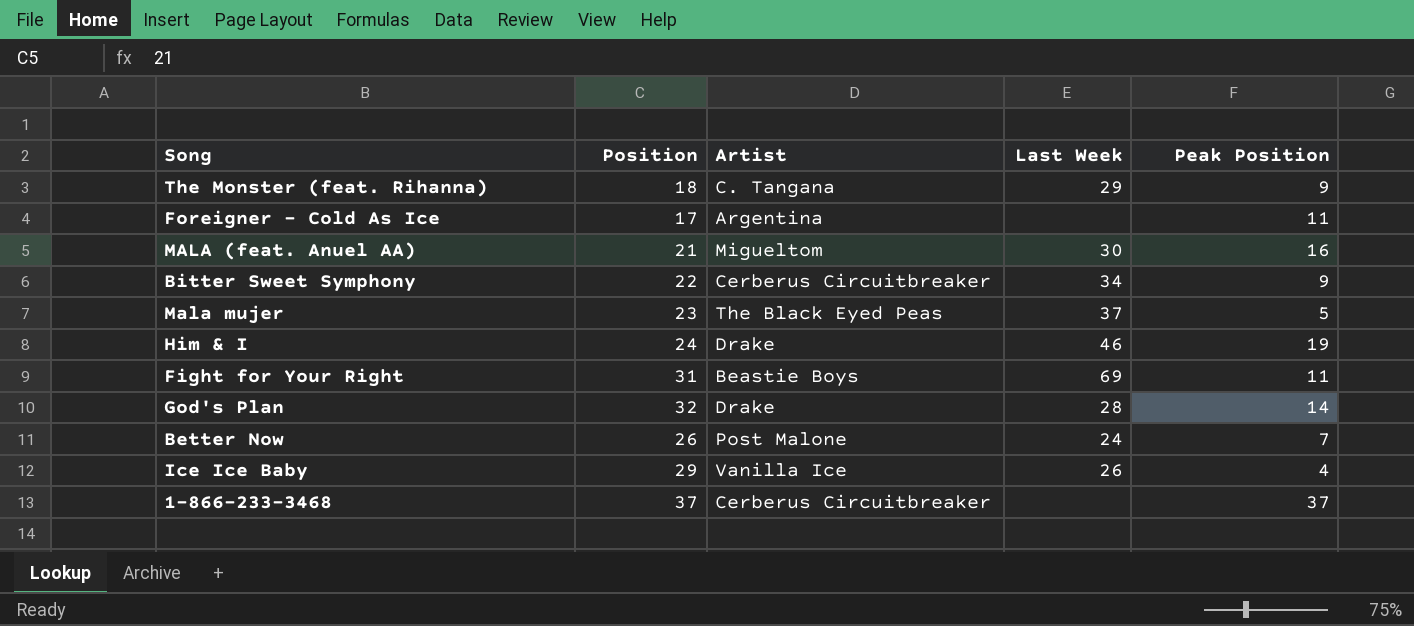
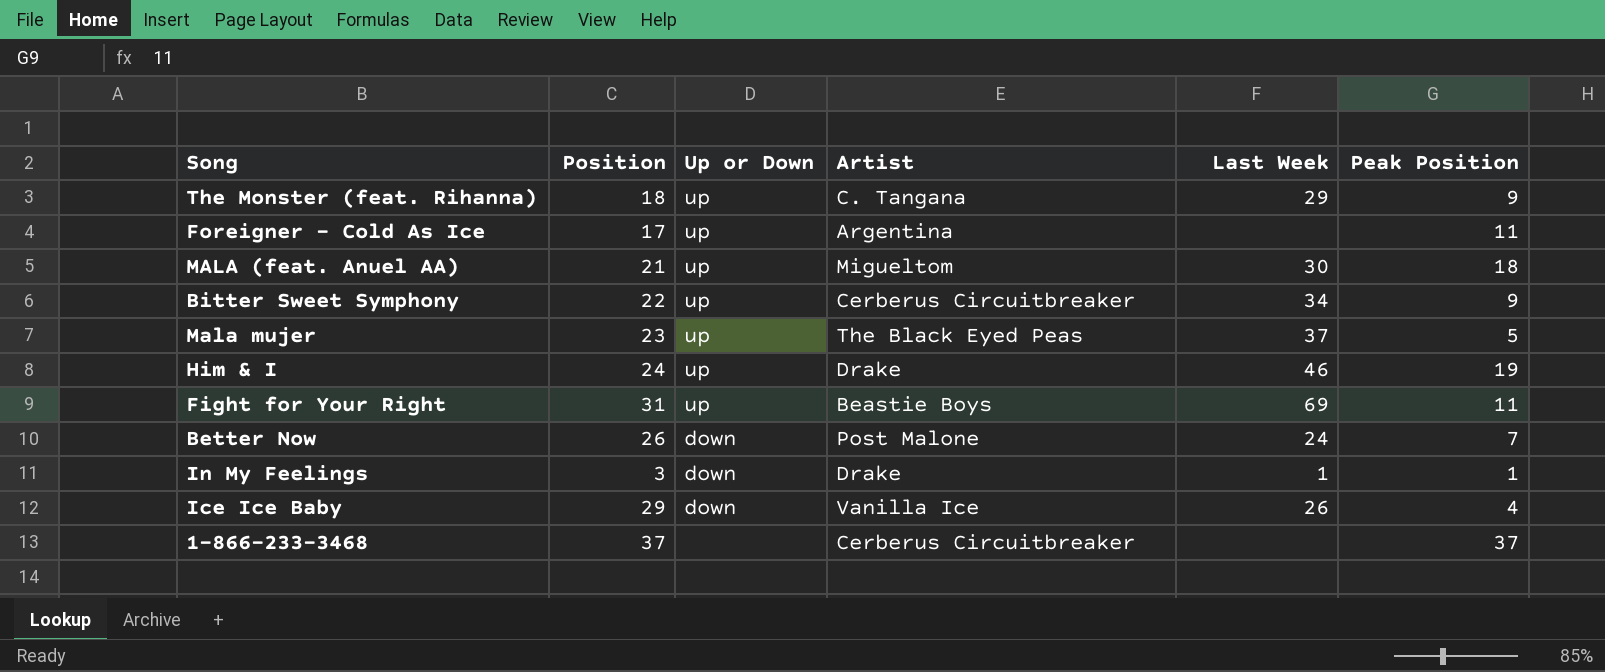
column Up or Down | position: none -> 3
row God's Plan: 32 | Drake | 28 | 14 -> none
MALA (feat. Anuel AA) | Peak Position: 16 -> 18
row In My Feelings: none -> 3 | down | Drake | 1 | 1

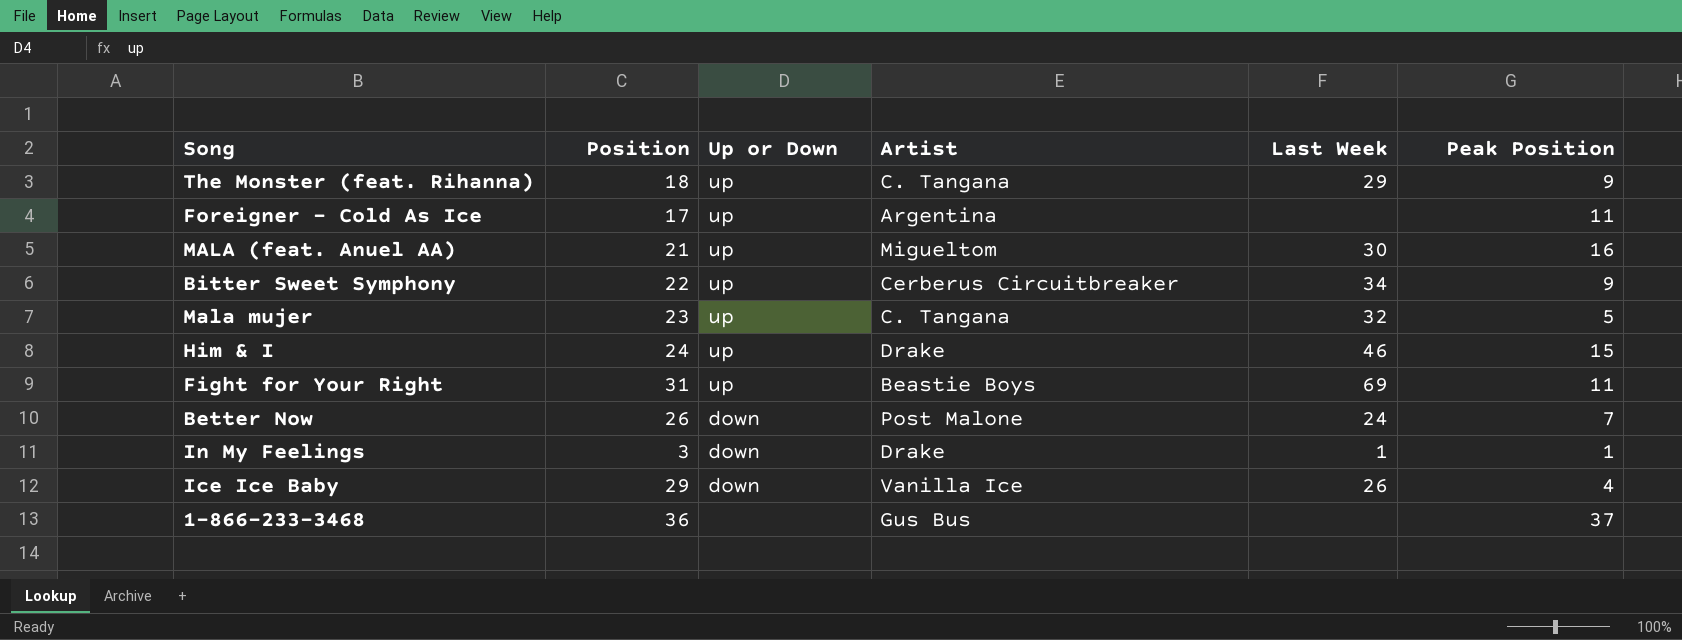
MALA (feat. Anuel AA) | Peak Position: 18 -> 16
Mala mujer | Artist: The Black Eyed Peas -> C. Tangana
Mala mujer | Last Week: 37 -> 32
Him & I | Peak Position: 19 -> 15
1-866-233-3468 | Position: 37 -> 36
1-866-233-3468 | Artist: Cerberus Circuitbreaker -> Gus Bus

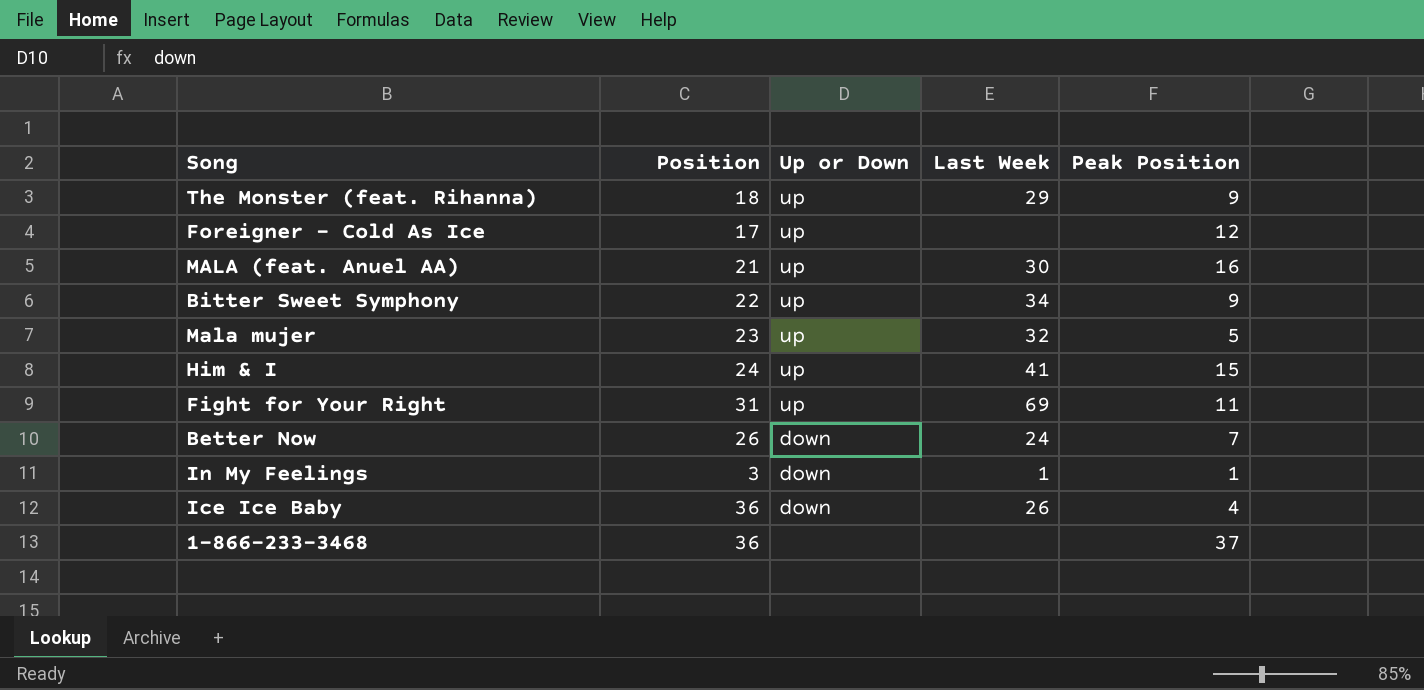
column Artist | position: 4 -> none
Foreigner – Cold As Ice | Peak Position: 11 -> 12
Him & I | Last Week: 46 -> 41
Ice Ice Baby | Position: 29 -> 36

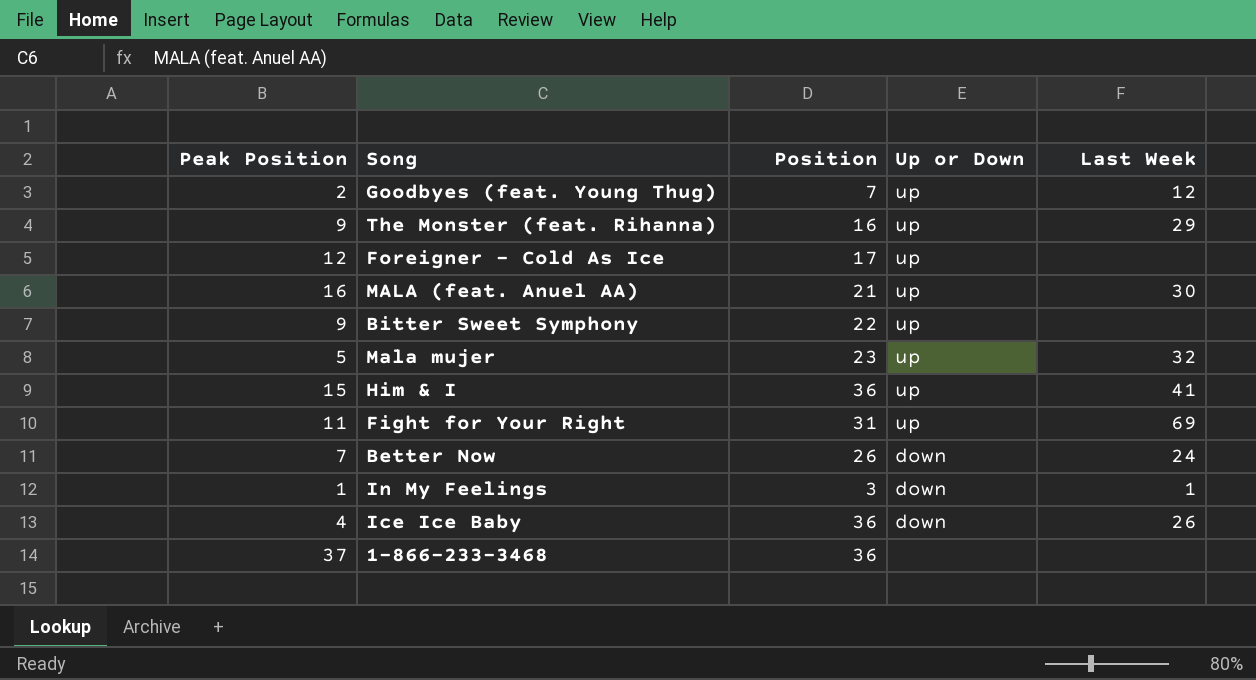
column Peak Position | position: 5 -> 1
row Goodbyes (feat. Young Thug): none -> 2 | 7 | up | 12
The Monster (feat. Rihanna) | Position: 18 -> 16
Bitter Sweet Symphony | Last Week: 34 -> none
Him & I | Position: 24 -> 36

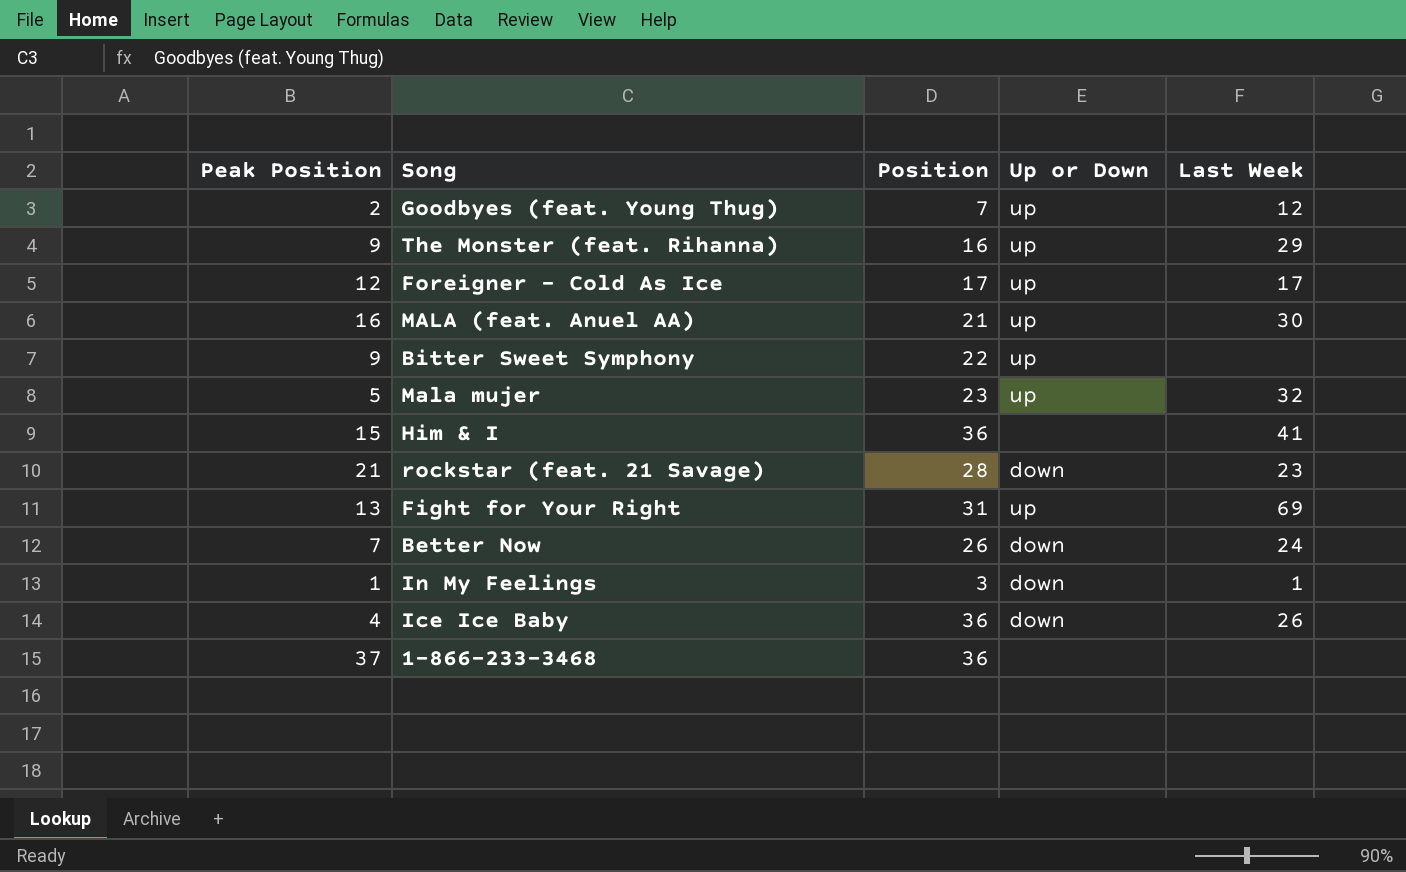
Foreigner – Cold As Ice | Last Week: none -> 17
Him & I | Up or Down: up -> none
row rockstar (feat. 21 Savage): none -> 21 | 28 | down | 23
Fight for Your Right | Peak Position: 11 -> 13

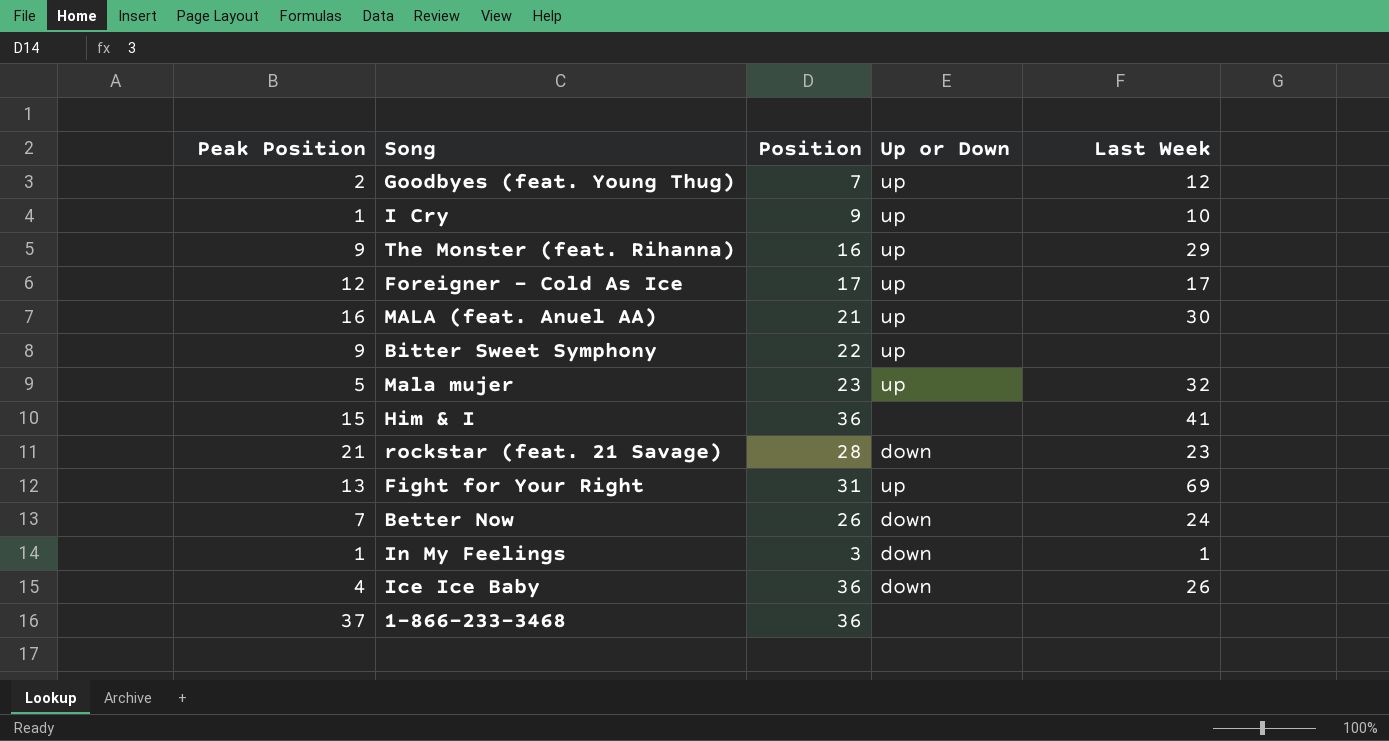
row I Cry: none -> 1 | 9 | up | 10

